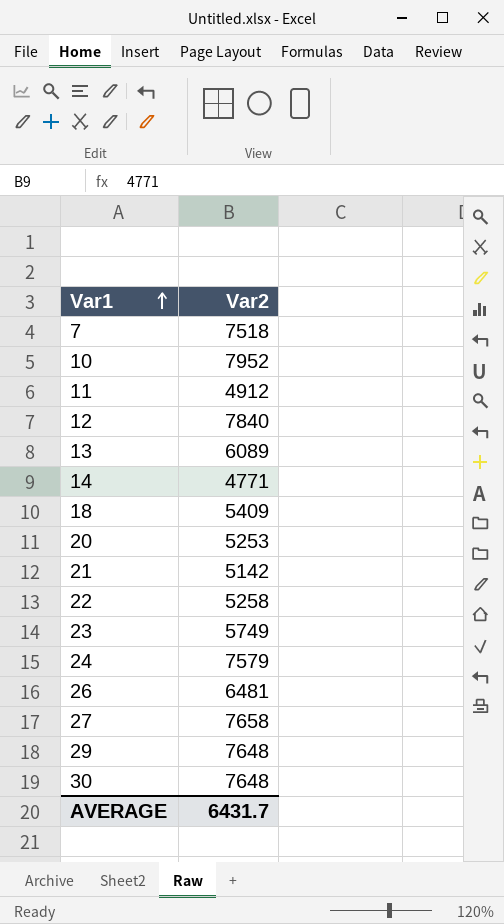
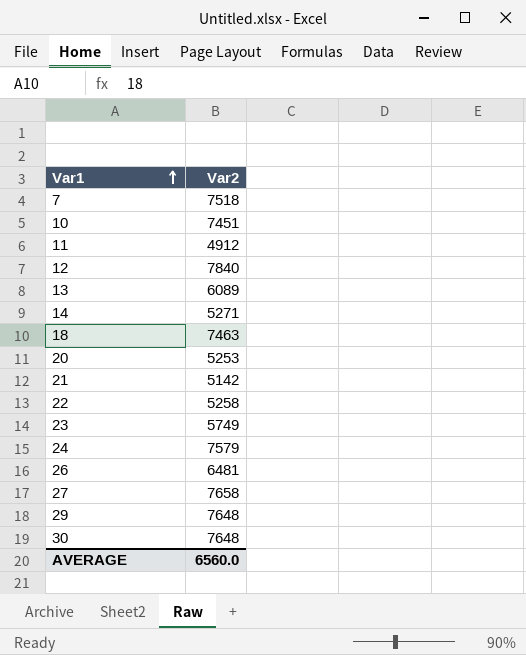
10 | Var2: 7952 -> 7451
14 | Var2: 4771 -> 5271
18 | Var2: 5409 -> 7463
AVERAGE | Var2: 6431.7 -> 6560.0

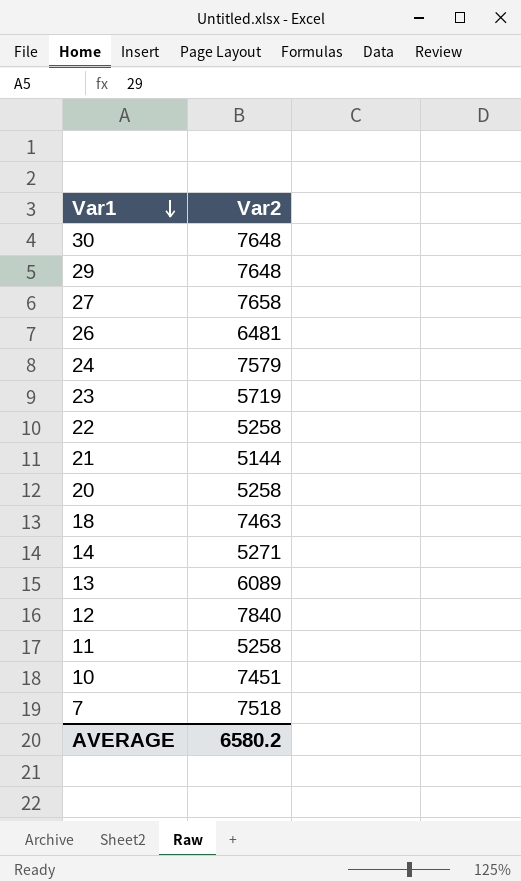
row order: Var1 ascending -> Var1 descending
23 | Var2: 5749 -> 5719
21 | Var2: 5142 -> 5144
20 | Var2: 5253 -> 5258
11 | Var2: 4912 -> 5258
AVERAGE | Var2: 6560.0 -> 6580.2

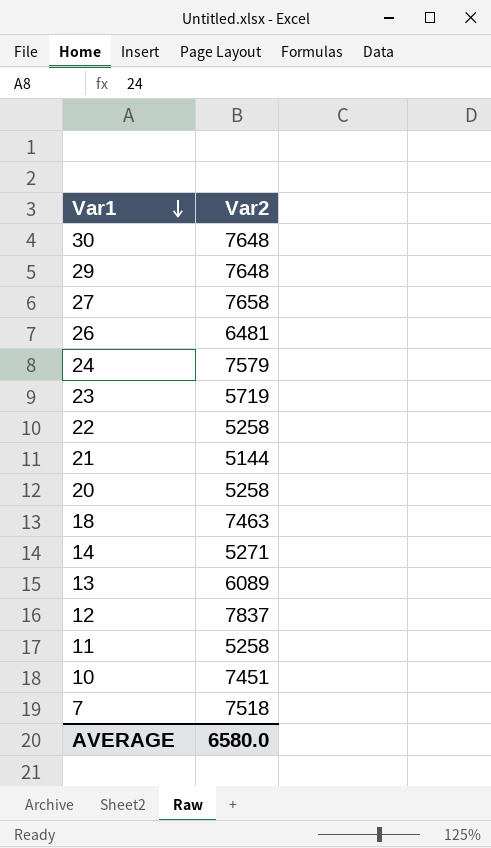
12 | Var2: 7840 -> 7837
AVERAGE | Var2: 6580.2 -> 6580.0

